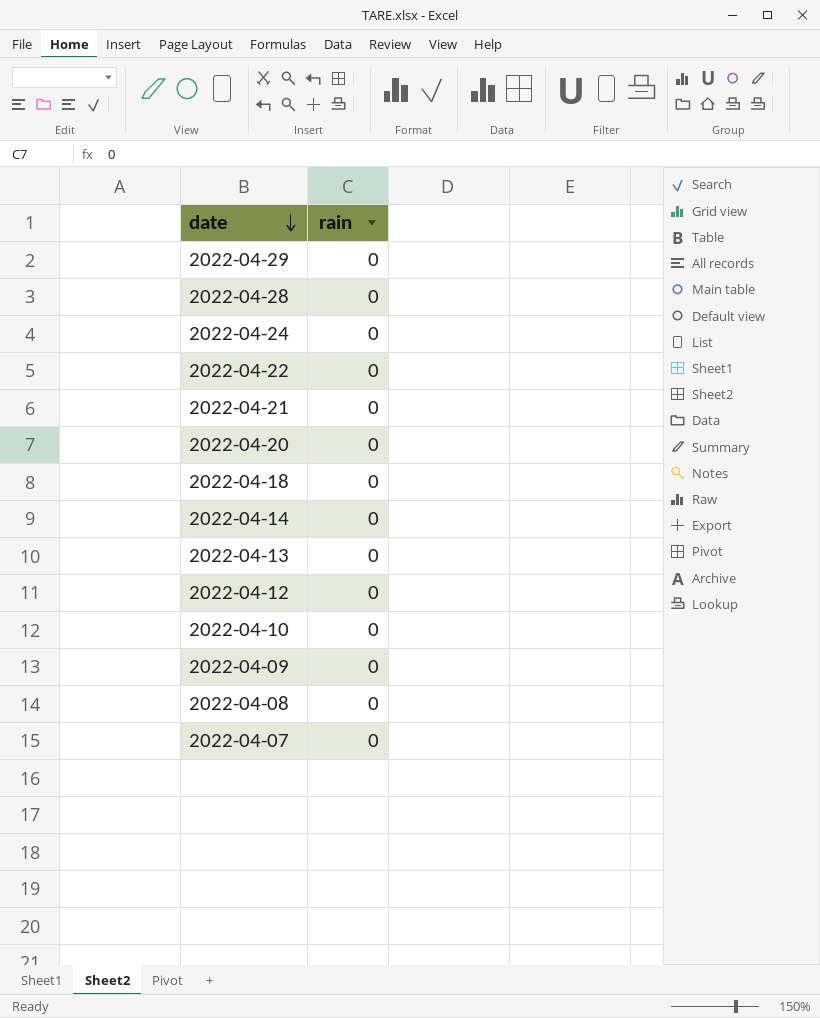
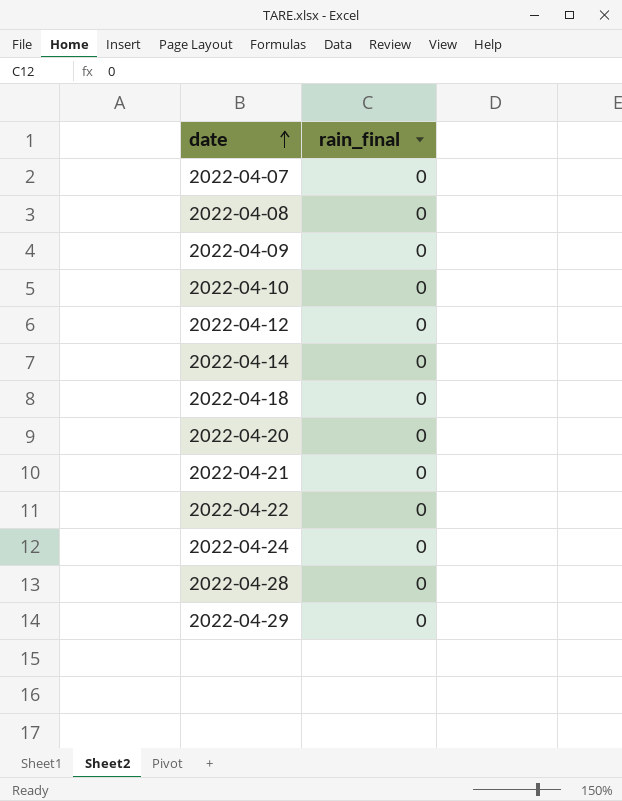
row order: date descending -> date ascending
column name: rain -> rain_final
row 2022-04-13: 0 -> none

